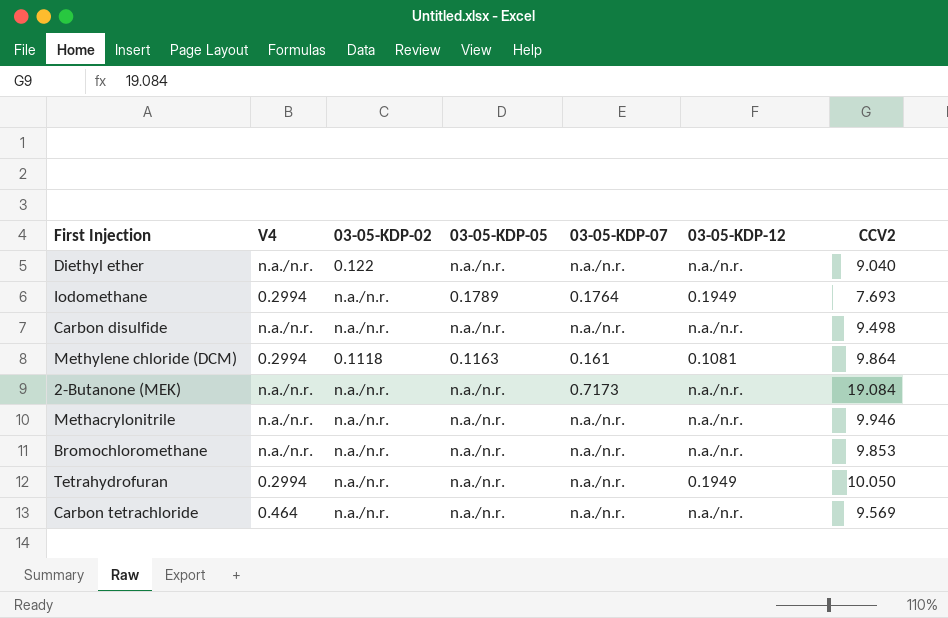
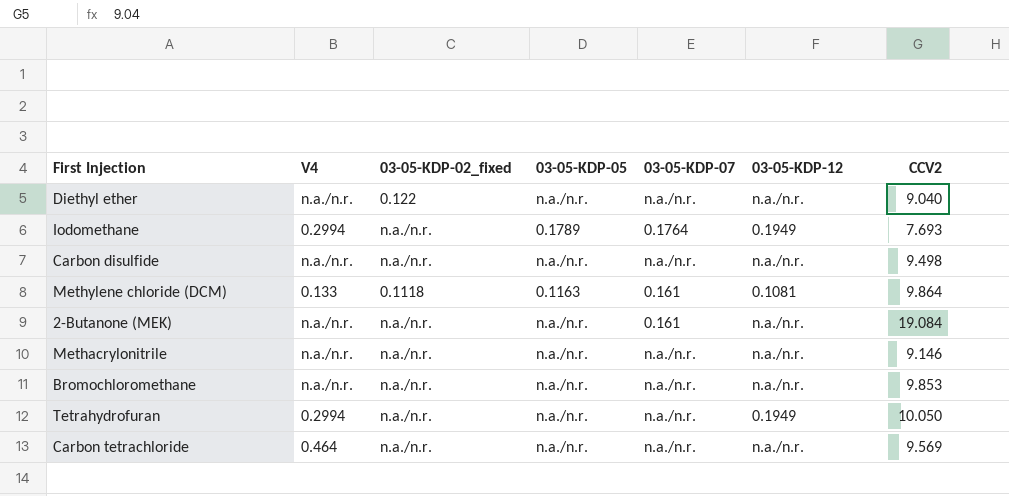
column name: 03-05-KDP-02 -> 03-05-KDP-02_fixed
Methylene chloride (DCM) | V4: 0.2994 -> 0.133
2-Butanone (MEK) | 03-05-KDP-07: 0.7173 -> 0.161
Methacrylonitrile | CCV2: 9.946 -> 9.146

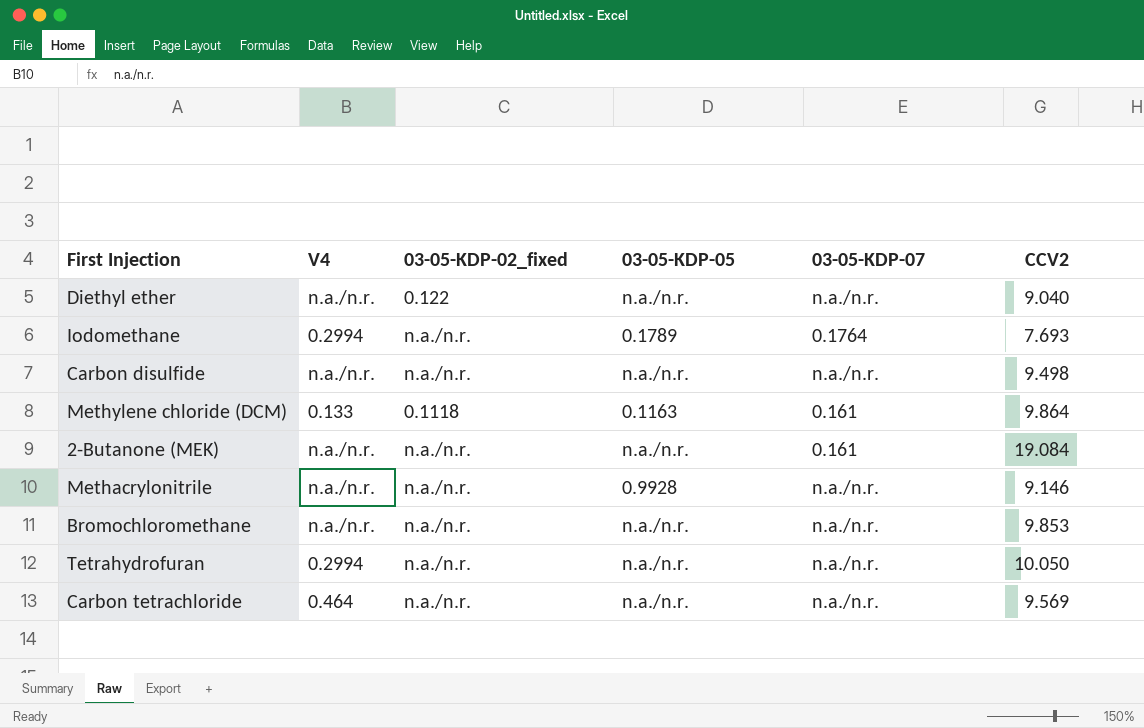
column 03-05-KDP-12 | position: 6 -> none
Methacrylonitrile | 03-05-KDP-05: n.a./n.r. -> 0.9928

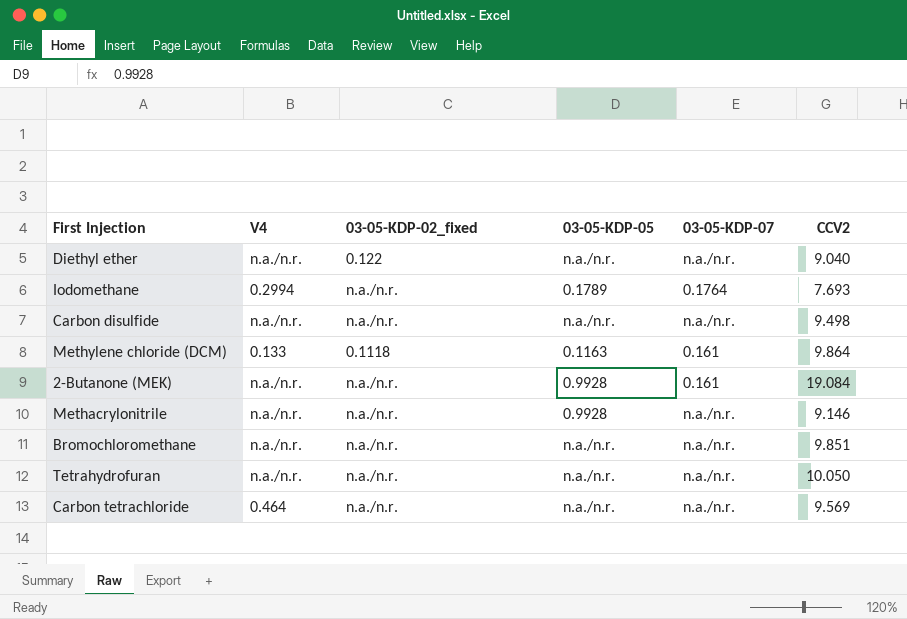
2-Butanone (MEK) | 03-05-KDP-05: n.a./n.r. -> 0.9928
Bromochloromethane | CCV2: 9.853 -> 9.851
Tetrahydrofuran | V4: 0.2994 -> n.a./n.r.

